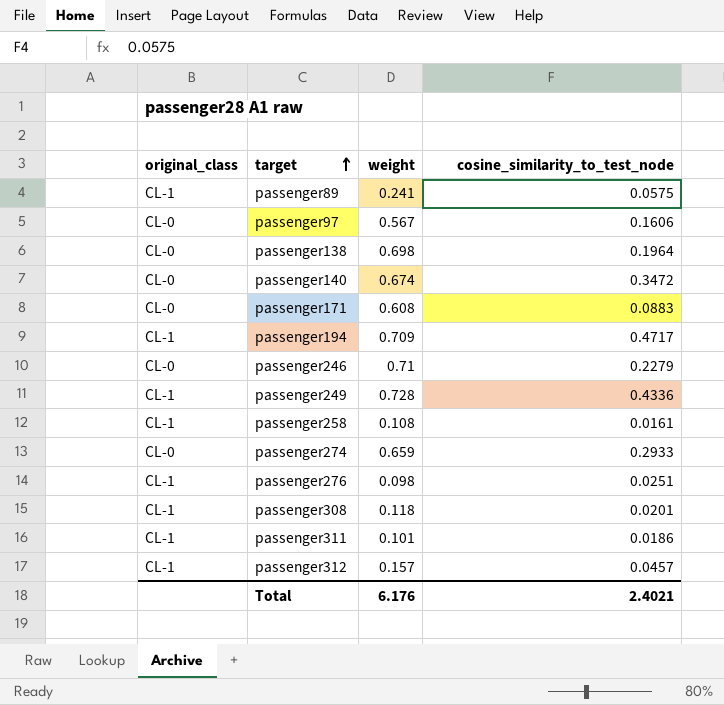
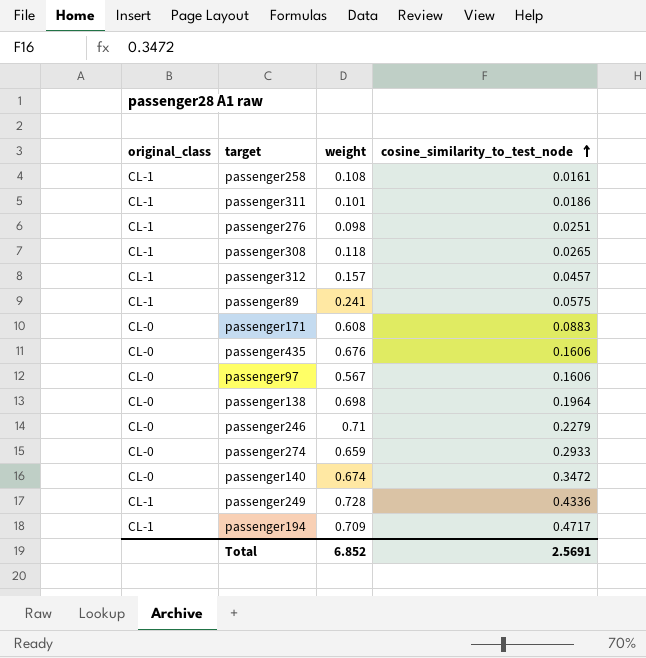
row order: target ascending -> cosine_similarity_to_test_node ascending
passenger308 | cosine_similarity_to_test_node: 0.0201 -> 0.0265
row passenger435: none -> CL-0 | 0.676 | 0.1606
Total | weight: 6.176 -> 6.852
Total | cosine_similarity_to_test_node: 2.4021 -> 2.5691

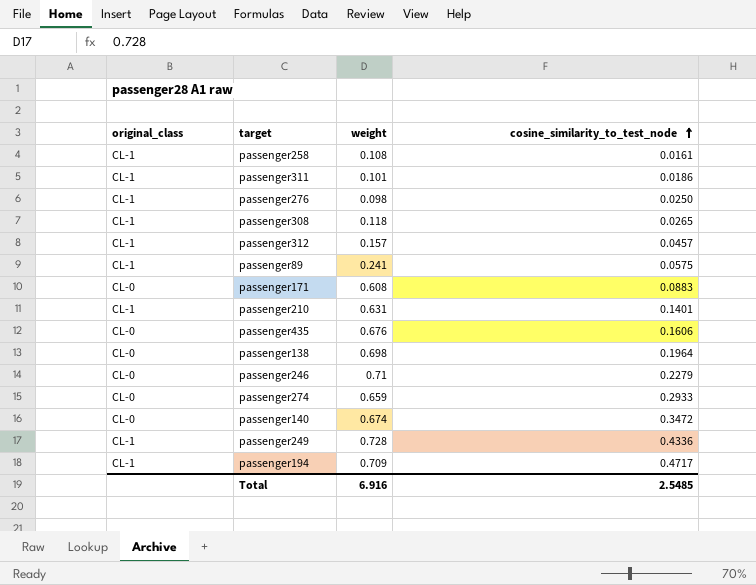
row passenger97: CL-0 | 0.567 | 0.1606 -> none
passenger276 | cosine_similarity_to_test_node: 0.0251 -> 0.0250
row passenger210: none -> CL-1 | 0.631 | 0.1401
Total | weight: 6.852 -> 6.916
Total | cosine_similarity_to_test_node: 2.5691 -> 2.5485

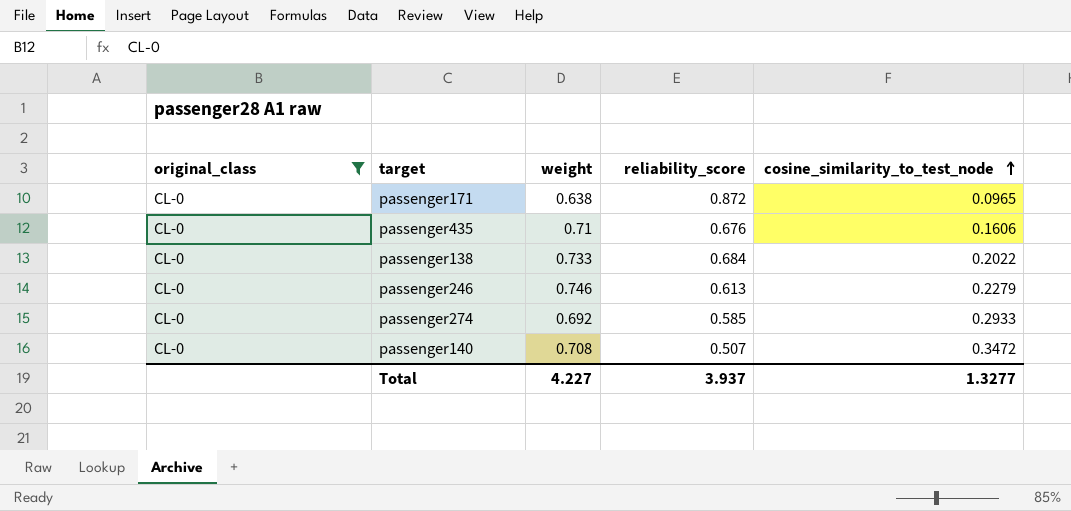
filter: none -> original_class = CL-0
column reliability_score | position: none -> 4
passenger171 | weight: 0.608 -> 0.638
passenger171 | cosine_similarity_to_test_node: 0.0883 -> 0.0965
passenger435 | weight: 0.676 -> 0.71
passenger138 | weight: 0.698 -> 0.733
passenger138 | cosine_similarity_to_test_node: 0.1964 -> 0.2022
passenger246 | weight: 0.71 -> 0.746
passenger274 | weight: 0.659 -> 0.692
passenger140 | weight: 0.674 -> 0.708
Total | weight: 6.916 -> 4.227
Total | cosine_similarity_to_test_node: 2.5485 -> 1.3277

